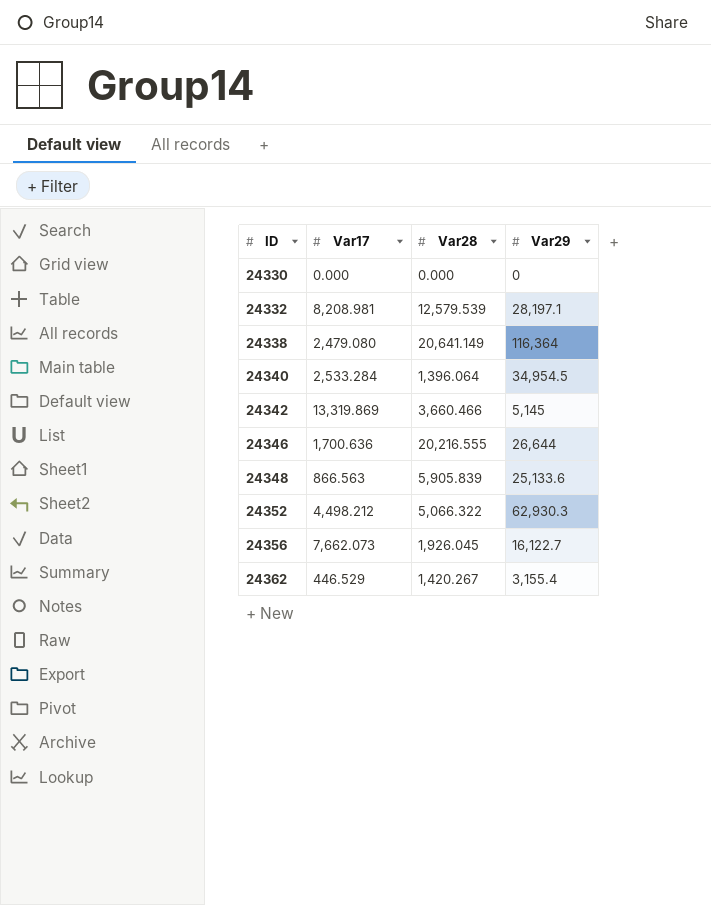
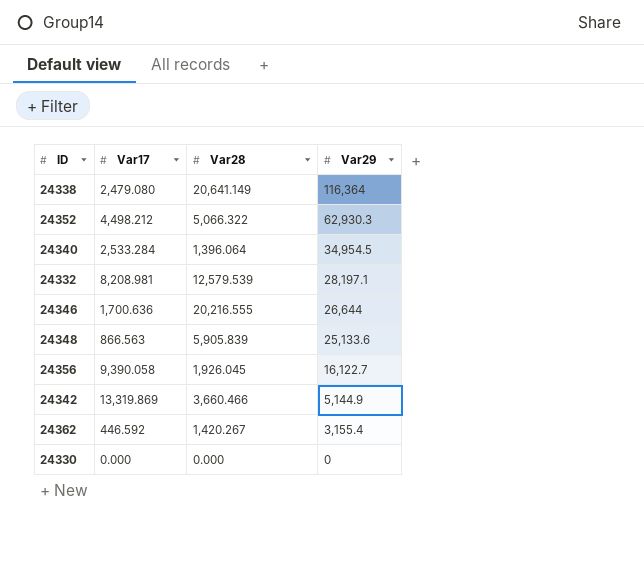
row order: ID ascending -> Var29 descending
24356 | Var17: 7,662.073 -> 9,390.058
24342 | Var29: 5,145 -> 5,144.9
24362 | Var17: 446.529 -> 446.592

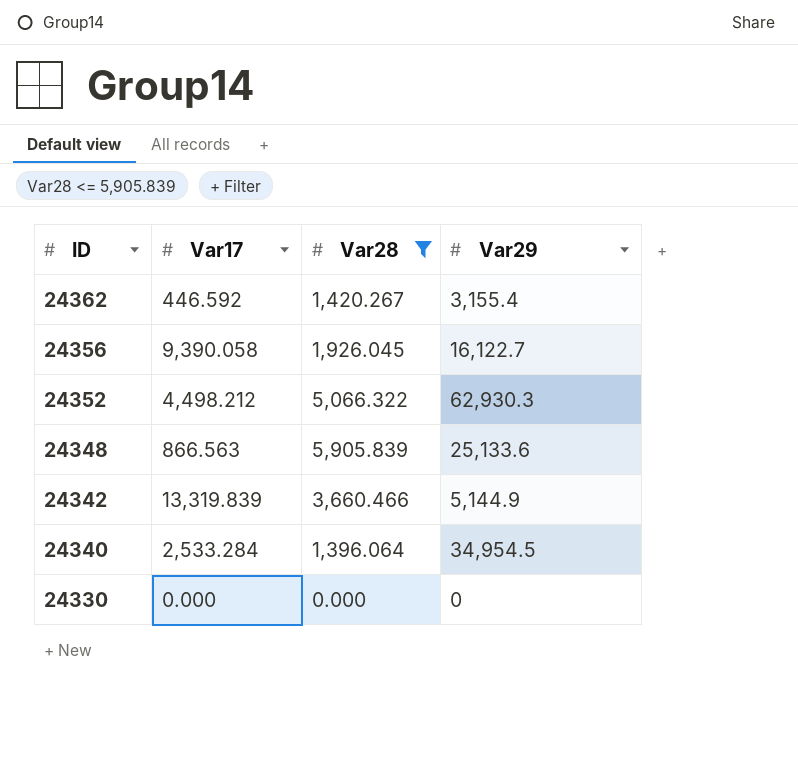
filter: none -> Var28 <= 5,905.839
row order: Var29 descending -> ID descending
24342 | Var17: 13,319.869 -> 13,319.839

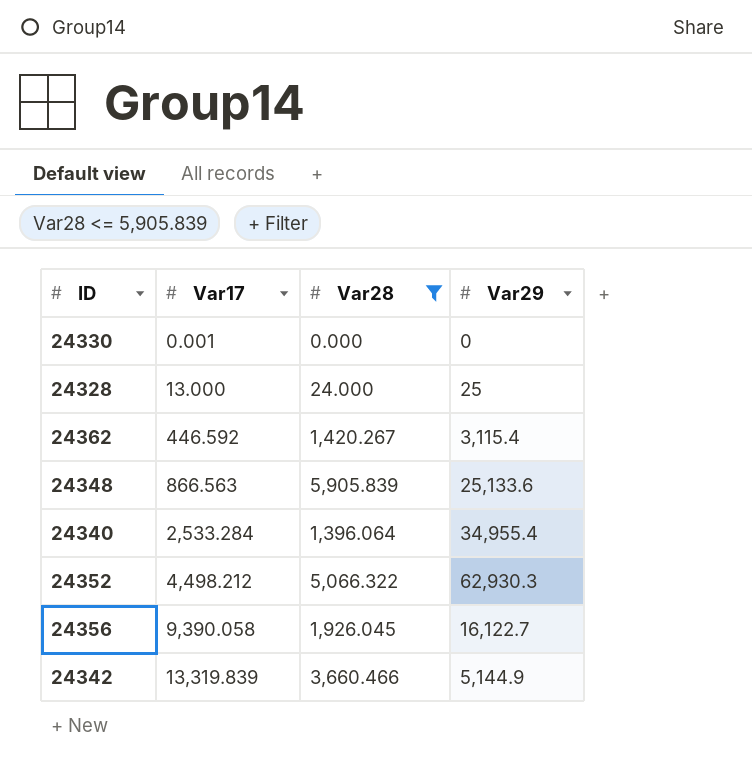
row order: ID descending -> Var17 ascending
24330 | Var17: 0.000 -> 0.001
row 24328: none -> 13.000 | 24.000 | 25
24362 | Var29: 3,155.4 -> 3,115.4
24340 | Var29: 34,954.5 -> 34,955.4

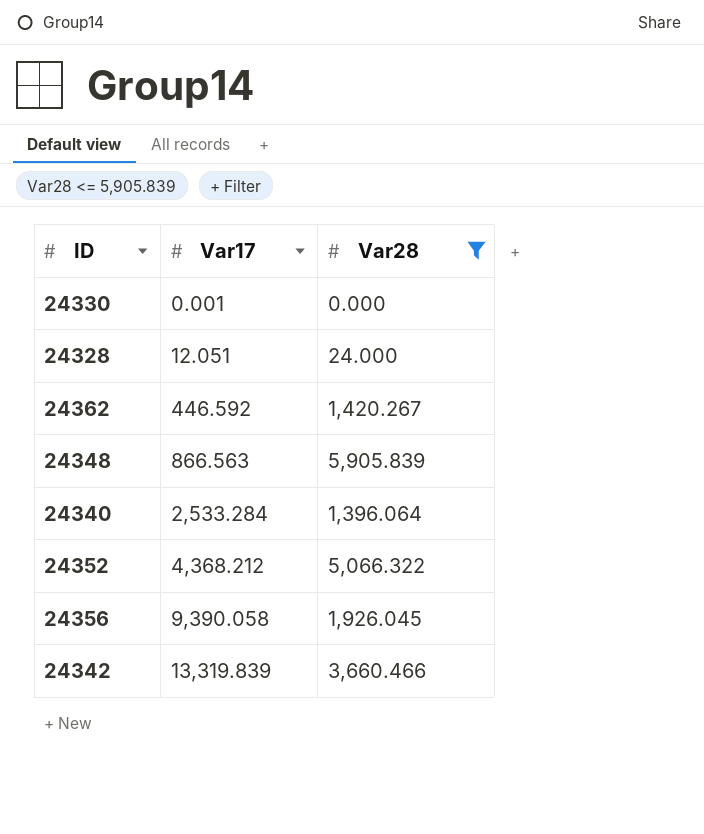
column Var29 | position: 4 -> none
24328 | Var17: 13.000 -> 12.051
24352 | Var17: 4,498.212 -> 4,368.212

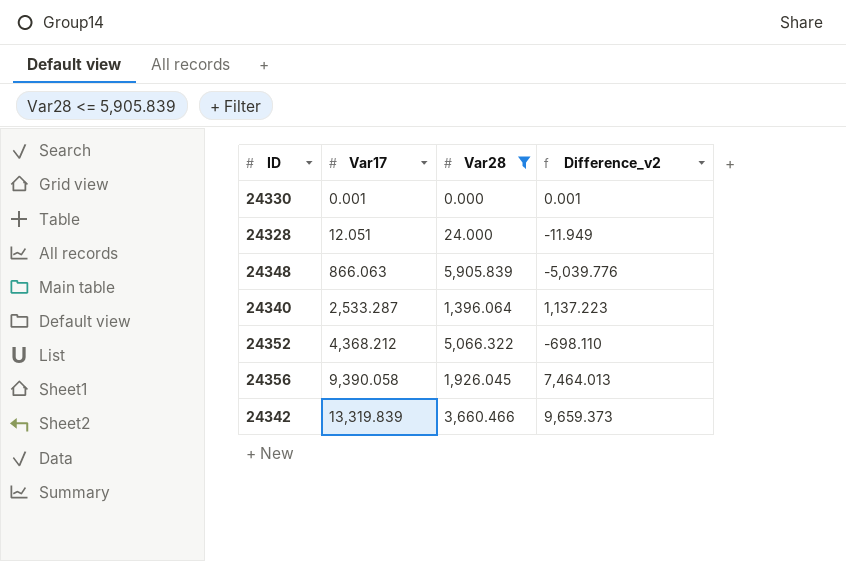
column Difference_v2 | formula: none -> [Var17] - [Var28]
row 24362: 446.592 | 1,420.267 -> none
24348 | Var17: 866.563 -> 866.063
24340 | Var17: 2,533.284 -> 2,533.287

